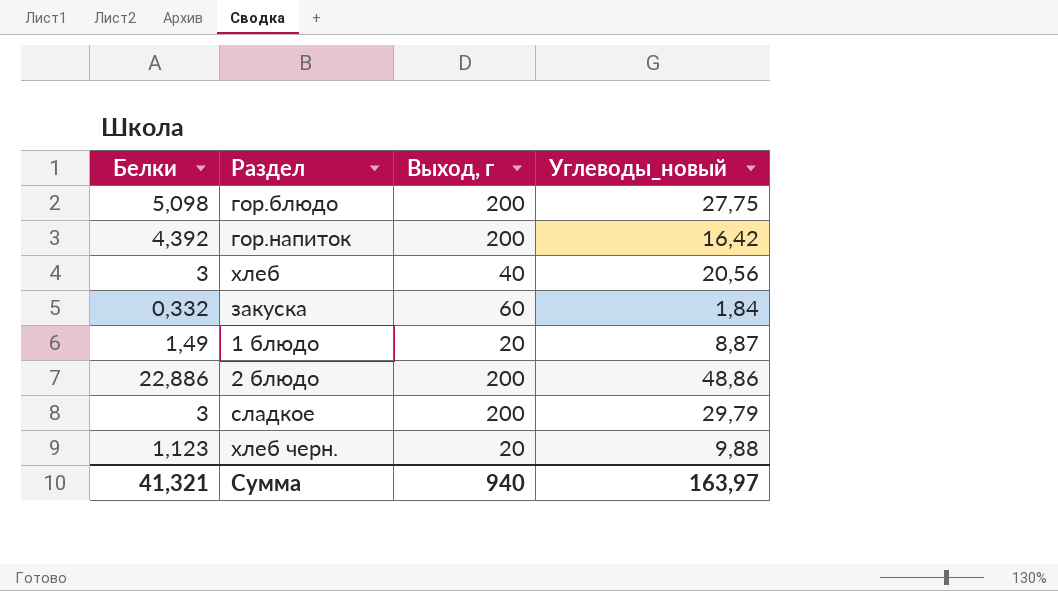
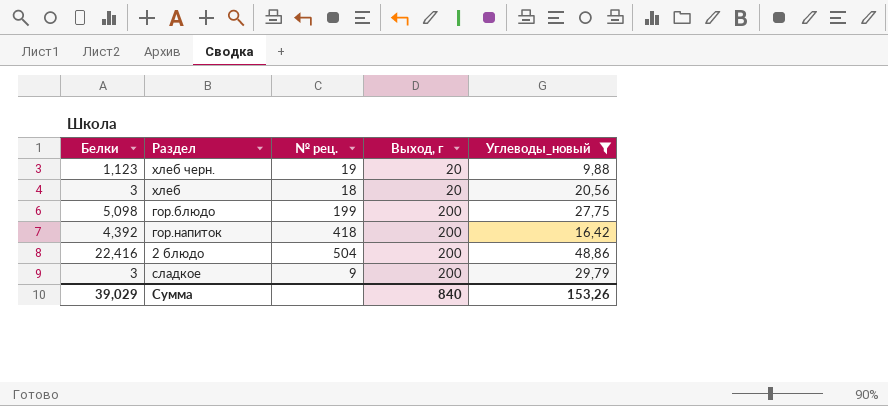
filter: none -> Углеводы_новый >= 9,88
row order: none -> Выход, г ascending
column № рец. | position: none -> 3
хлеб | Выход, г: 40 -> 20
2 блюдо | Белки: 22,886 -> 22,416
Сумма | Белки: 41,321 -> 39,029
Сумма | Выход, г: 940 -> 840
Сумма | Углеводы_новый: 163,97 -> 153,26

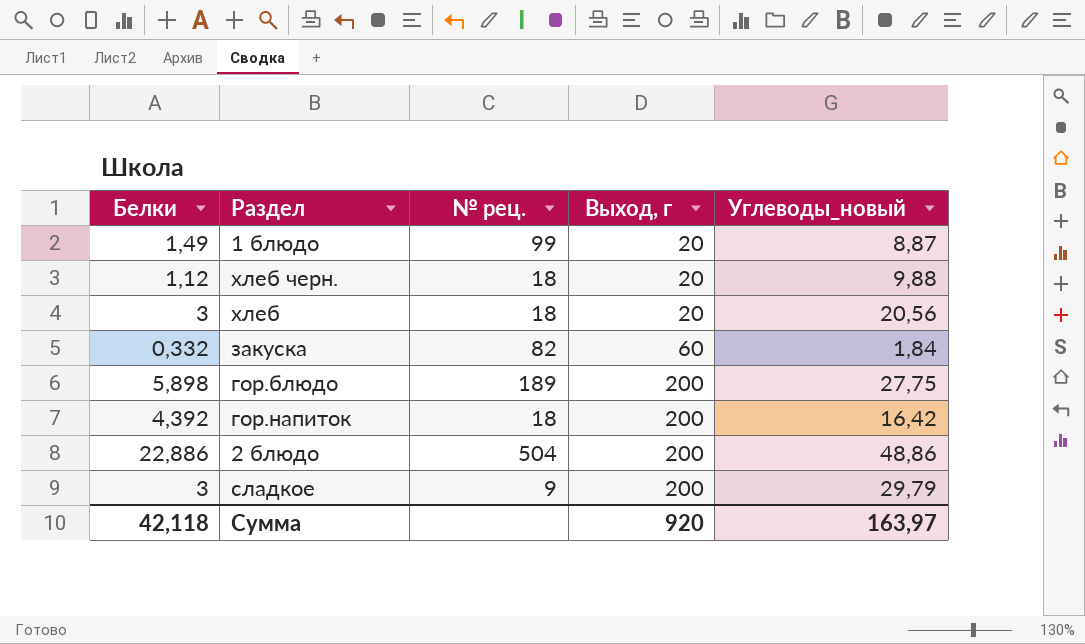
filter: Углеводы_новый >= 9,88 -> none
хлеб черн. | Белки: 1,123 -> 1,12
хлеб черн. | № рец.: 19 -> 18
гор.блюдо | Белки: 5,098 -> 5,898
гор.блюдо | № рец.: 199 -> 189
гор.напиток | № рец.: 418 -> 18
2 блюдо | Белки: 22,416 -> 22,886
Сумма | Белки: 39,029 -> 42,118
Сумма | Выход, г: 840 -> 920
Сумма | Углеводы_новый: 153,26 -> 163,97

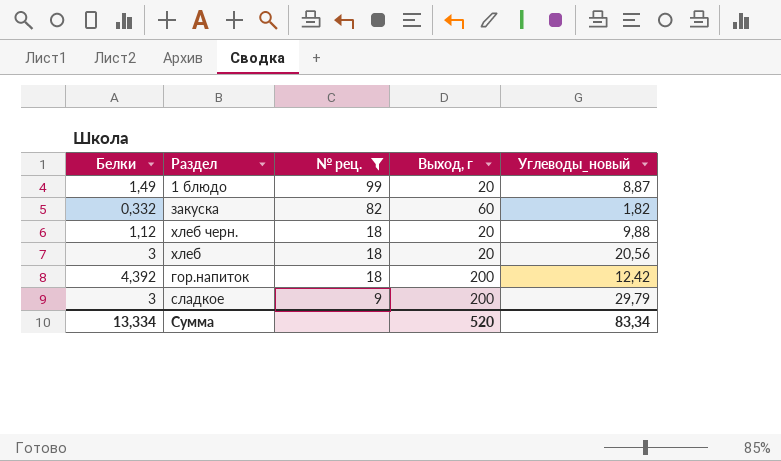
filter: none -> № рец. <= 99
row order: Выход, г ascending -> № рец. descending
закуска | Углеводы_новый: 1,84 -> 1,82
гор.напиток | Углеводы_новый: 16,42 -> 12,42
Сумма | Белки: 42,118 -> 13,334
Сумма | Выход, г: 920 -> 520
Сумма | Углеводы_новый: 163,97 -> 83,34

